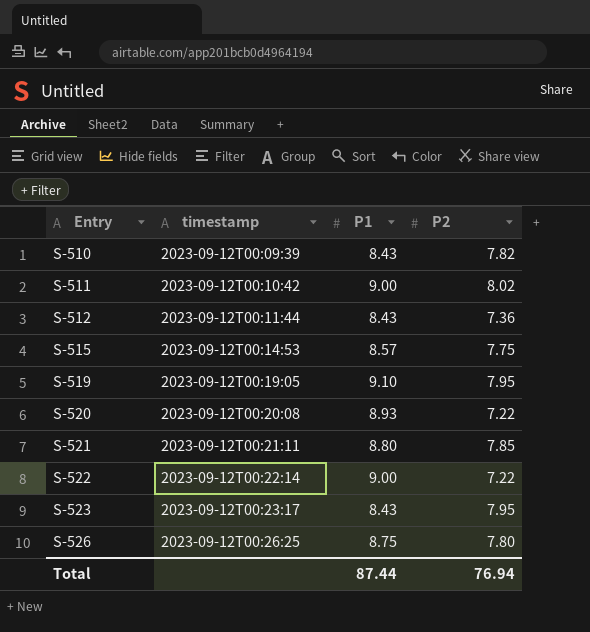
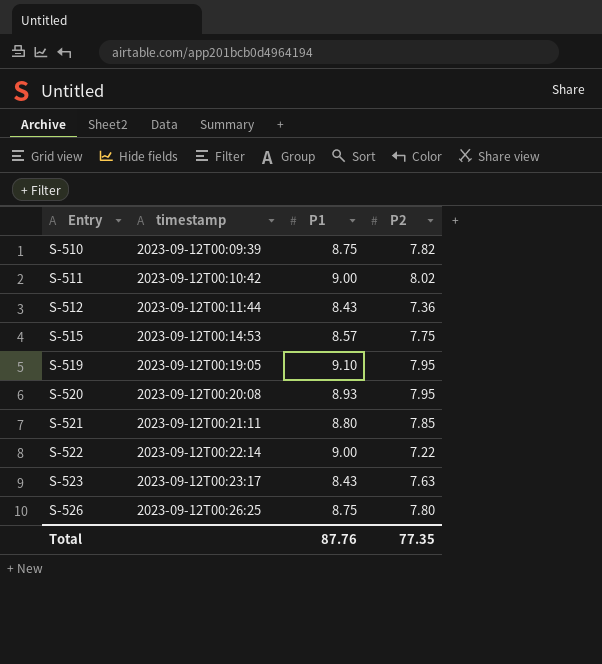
S-510 | P1: 8.43 -> 8.75
S-520 | P2: 7.22 -> 7.95
S-523 | P2: 7.95 -> 7.63
Total | P1: 87.44 -> 87.76
Total | P2: 76.94 -> 77.35

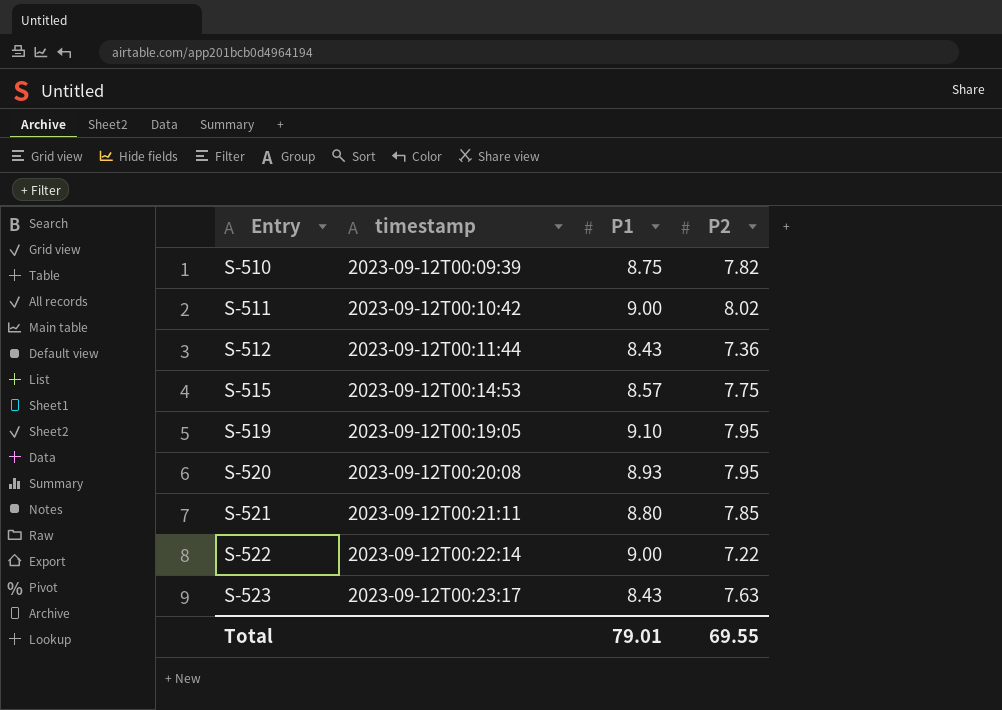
row S-526: 2023-09-12T00:26:25 | 8.75 | 7.80 -> none
Total | P1: 87.76 -> 79.01
Total | P2: 77.35 -> 69.55

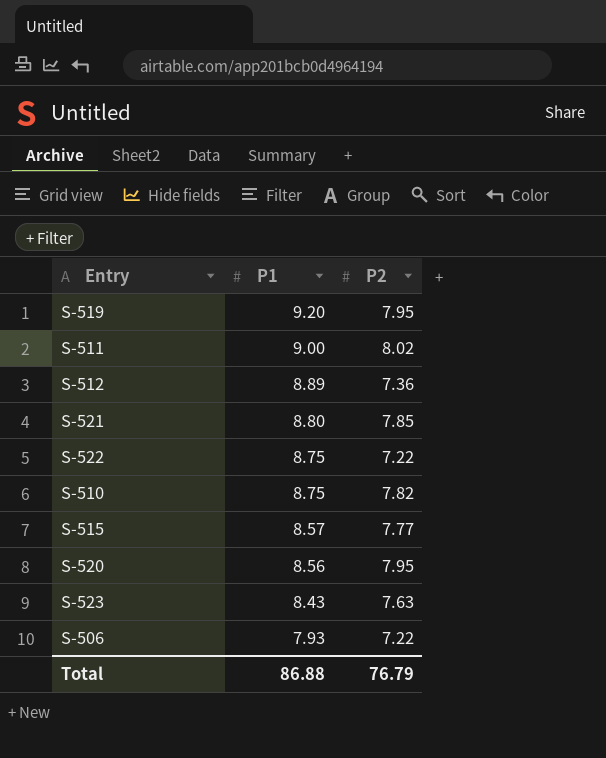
row order: Entry ascending -> P1 descending
column timestamp | position: 2 -> none
S-519 | P1: 9.10 -> 9.20
S-512 | P1: 8.43 -> 8.89
S-522 | P1: 9.00 -> 8.75
S-515 | P2: 7.75 -> 7.77
S-520 | P1: 8.93 -> 8.56
row S-506: none -> 7.93 | 7.22
Total | P1: 79.01 -> 86.88
Total | P2: 69.55 -> 76.79

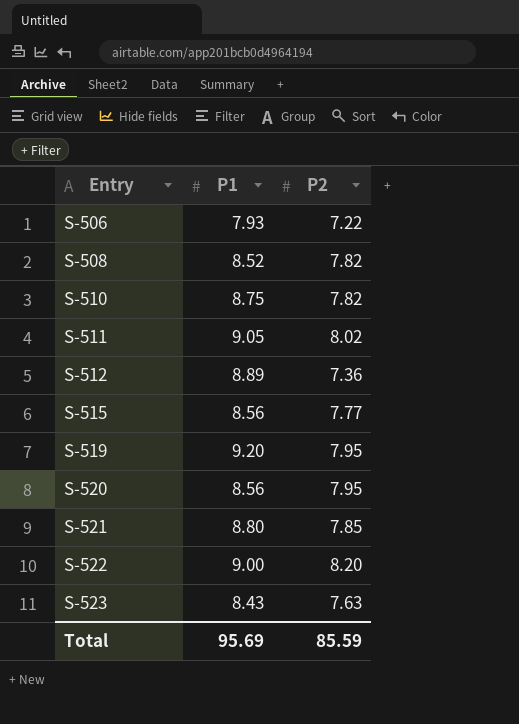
row order: P1 descending -> Entry ascending
row S-508: none -> 8.52 | 7.82
S-511 | P1: 9.00 -> 9.05
S-515 | P1: 8.57 -> 8.56
S-522 | P1: 8.75 -> 9.00
S-522 | P2: 7.22 -> 8.20
Total | P1: 86.88 -> 95.69
Total | P2: 76.79 -> 85.59

